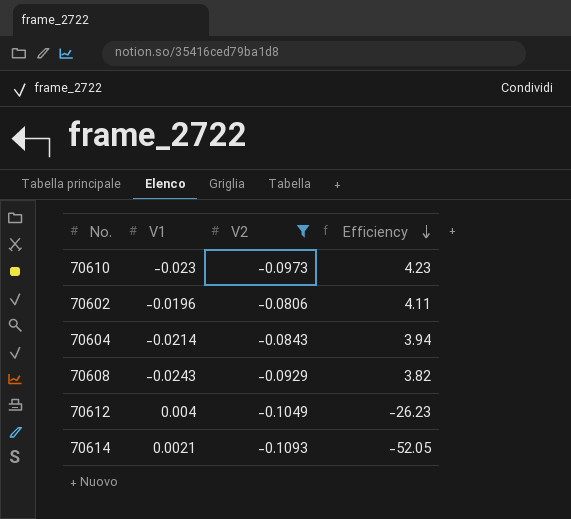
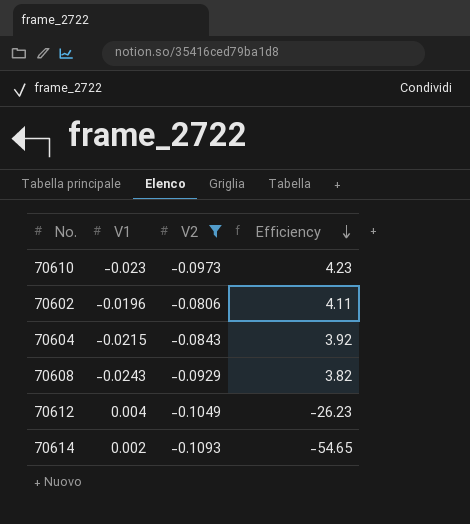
70604 | V1: -0.0214 -> -0.0215
70604 | Efficiency: 3.94 -> 3.92
70614 | V1: 0.0021 -> 0.002
70614 | Efficiency: -52.05 -> -54.65

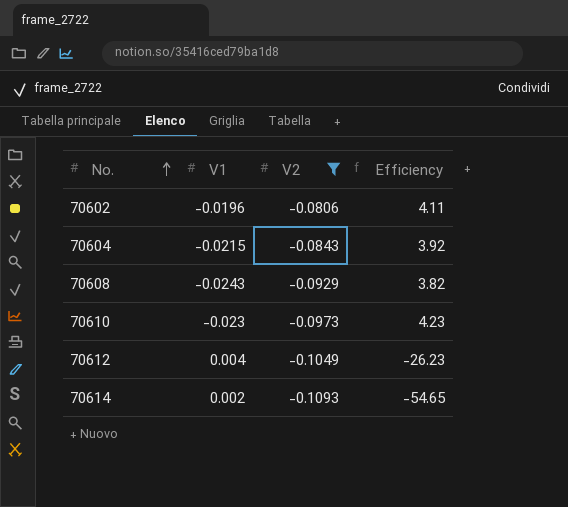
row order: Efficiency descending -> No. ascending

